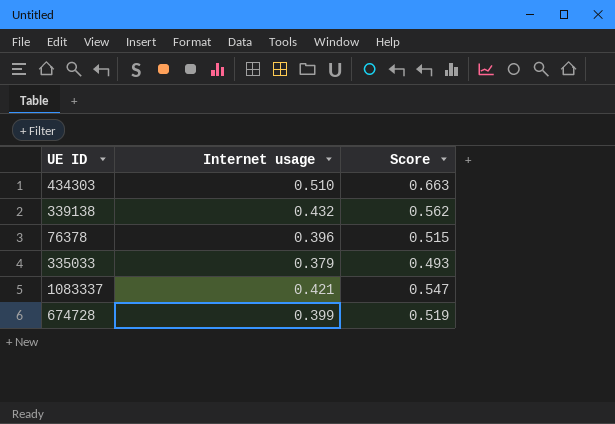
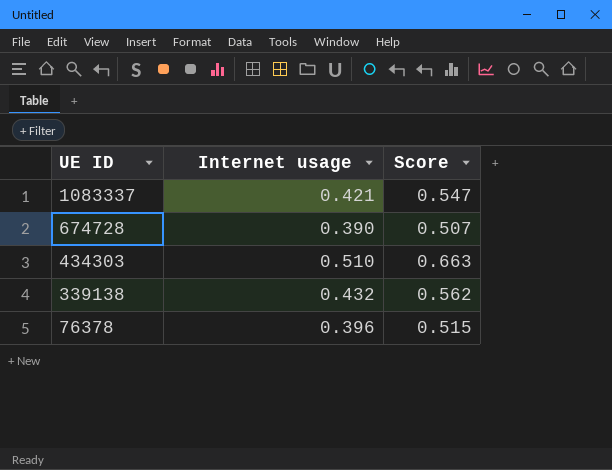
row order: none -> UE ID descending
row 335033: 0.379 | 0.493 -> none
674728 | Internet usage: 0.399 -> 0.390
674728 | Score: 0.519 -> 0.507

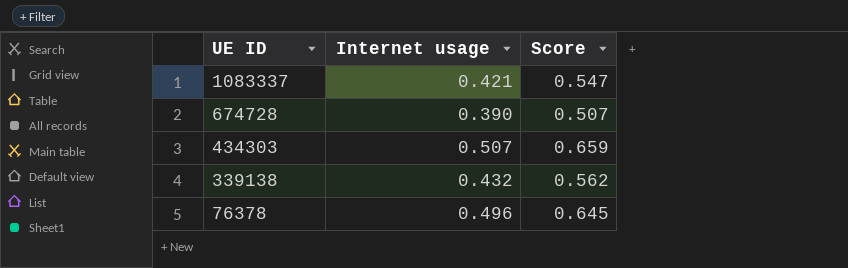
434303 | Internet usage: 0.510 -> 0.507
434303 | Score: 0.663 -> 0.659
76378 | Internet usage: 0.396 -> 0.496
76378 | Score: 0.515 -> 0.645

